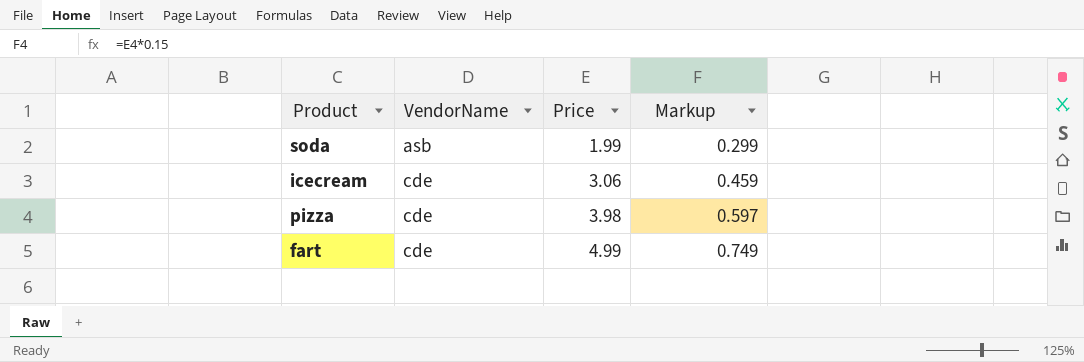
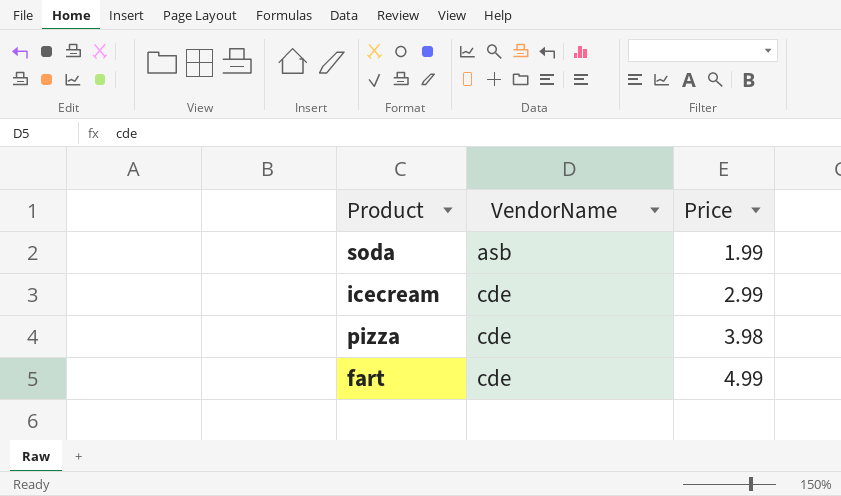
column Markup | formula: [Price] * 0.15 -> none
icecream | Price: 3.06 -> 2.99

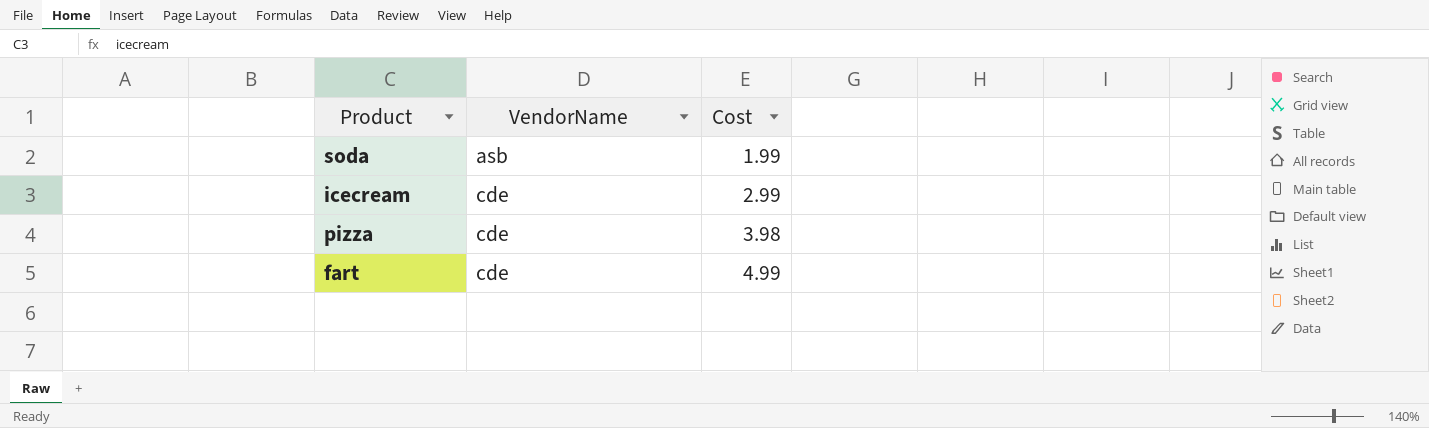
column name: Price -> Cost

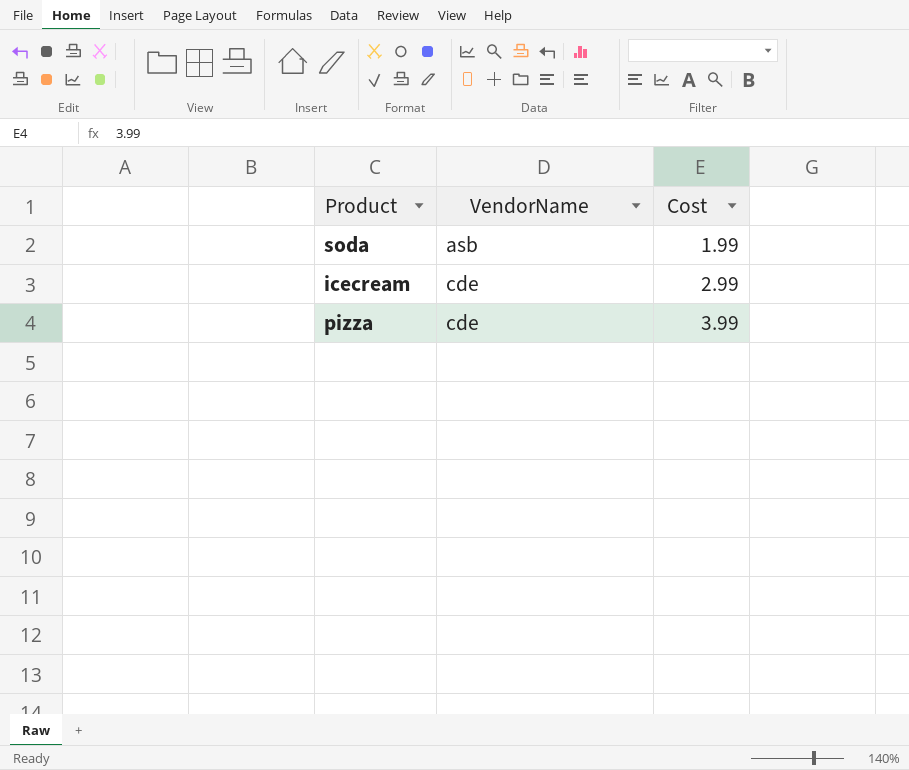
row fart: cde | 4.99 -> none
pizza | Cost: 3.98 -> 3.99

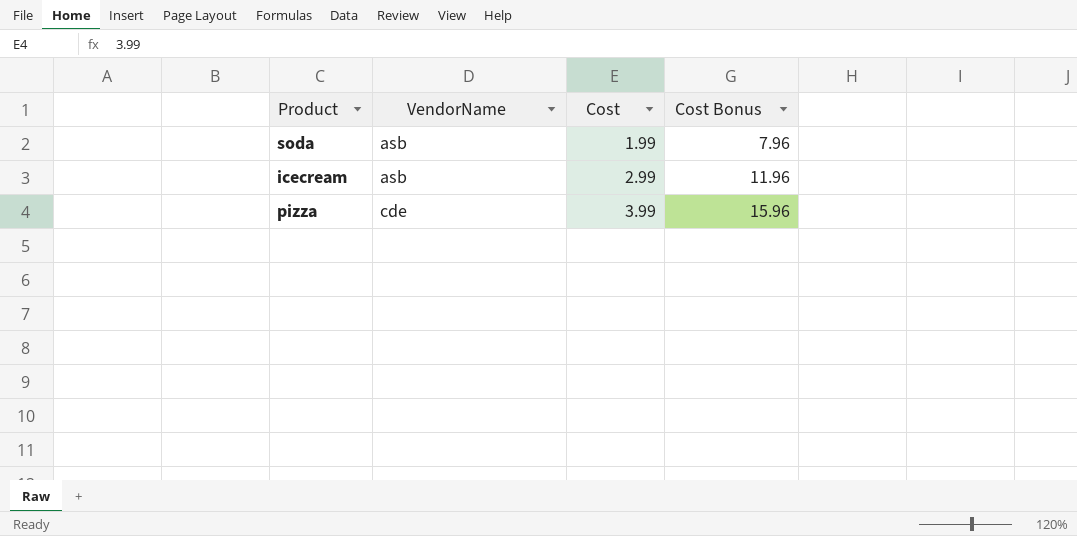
column Cost Bonus | formula: none -> [Cost] * 4
icecream | VendorName: cde -> asb

